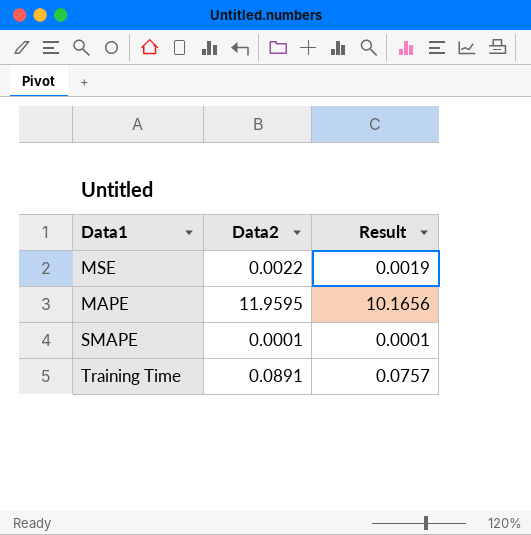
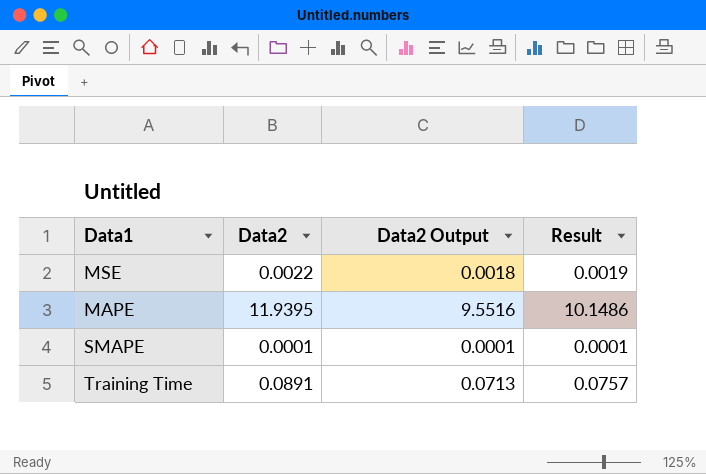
column Data2 Output | formula: none -> [Data2] * 0.8
MAPE | Data2: 11.9595 -> 11.9395
MAPE | Result: 10.1656 -> 10.1486

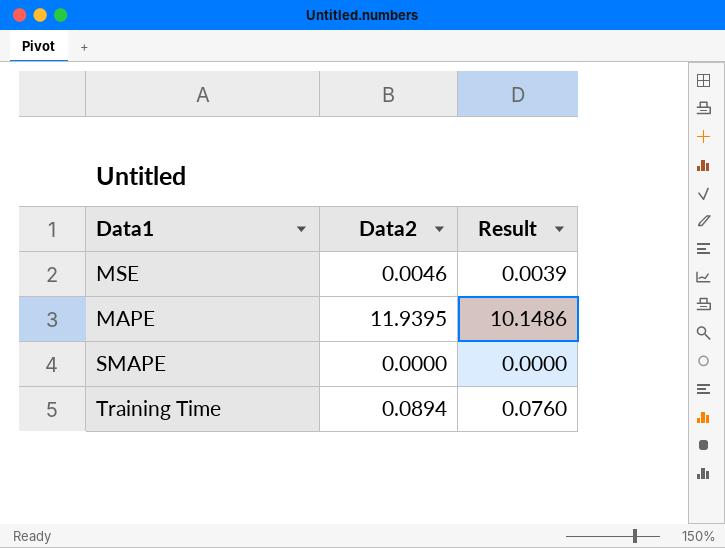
column Data2 Output | formula: [Data2] * 0.8 -> none
MSE | Data2: 0.0022 -> 0.0046
MSE | Result: 0.0019 -> 0.0039
SMAPE | Data2: 0.0001 -> 0.0000
SMAPE | Result: 0.0001 -> 0.0000
Training Time | Data2: 0.0891 -> 0.0894
Training Time | Result: 0.0757 -> 0.0760

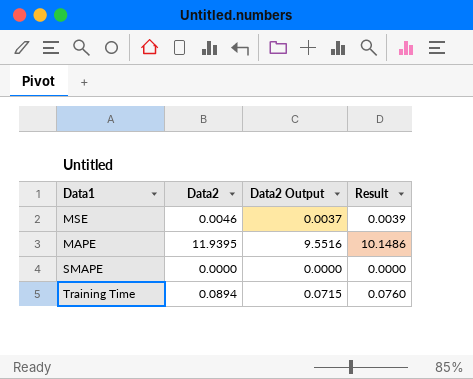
column Data2 Output | formula: none -> [Data2] * 0.8

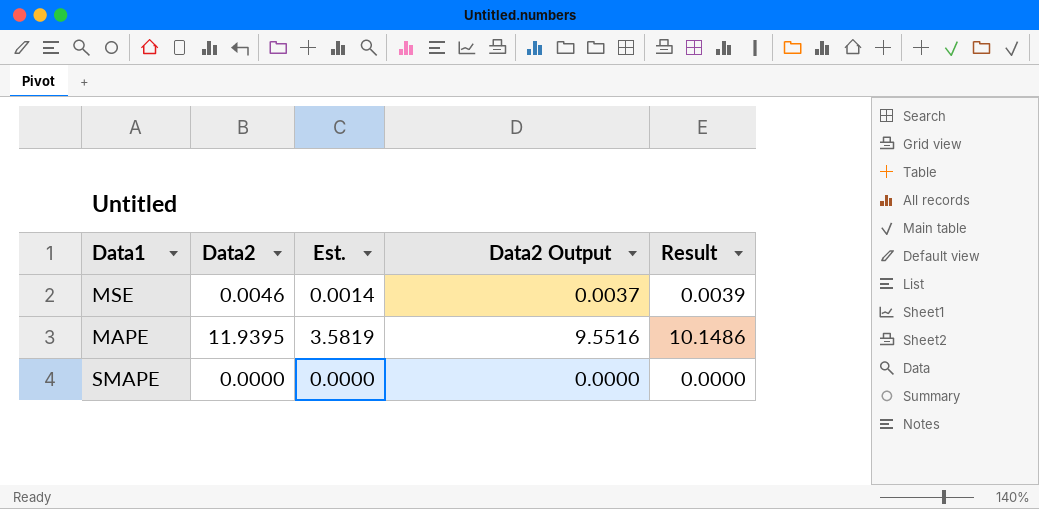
column Est. | formula: none -> [Data2] * 0.3
row Training Time: 0.0894 | 0.0715 | 0.0760 -> none

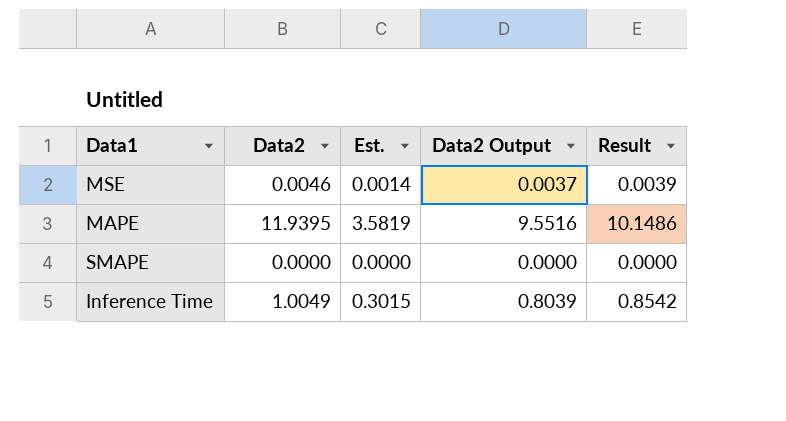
row Inference Time: none -> 1.0049 | 0.3015 | 0.8039 | 0.8542

